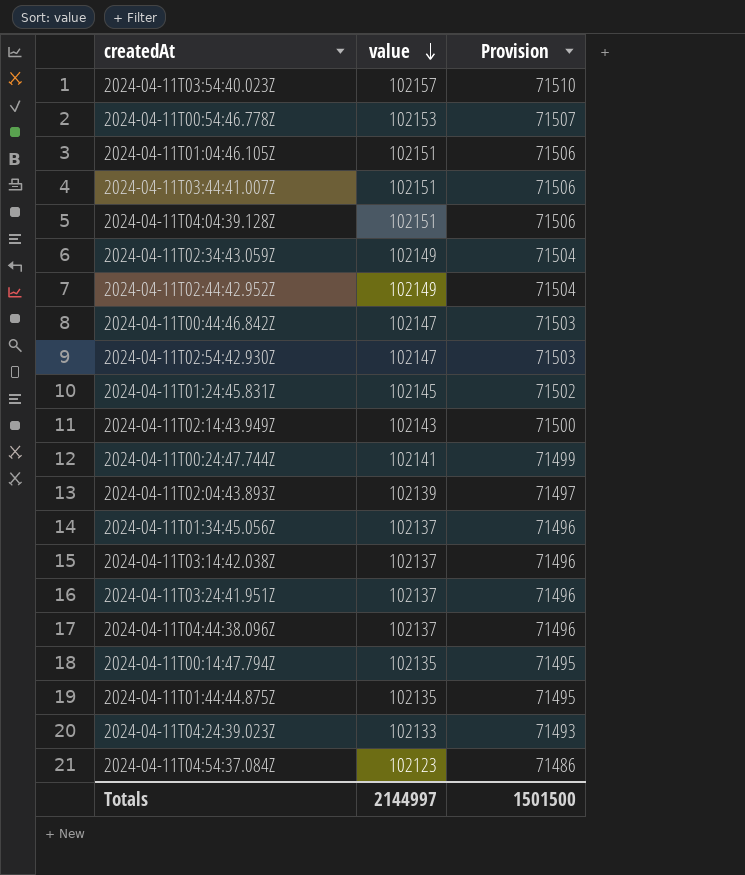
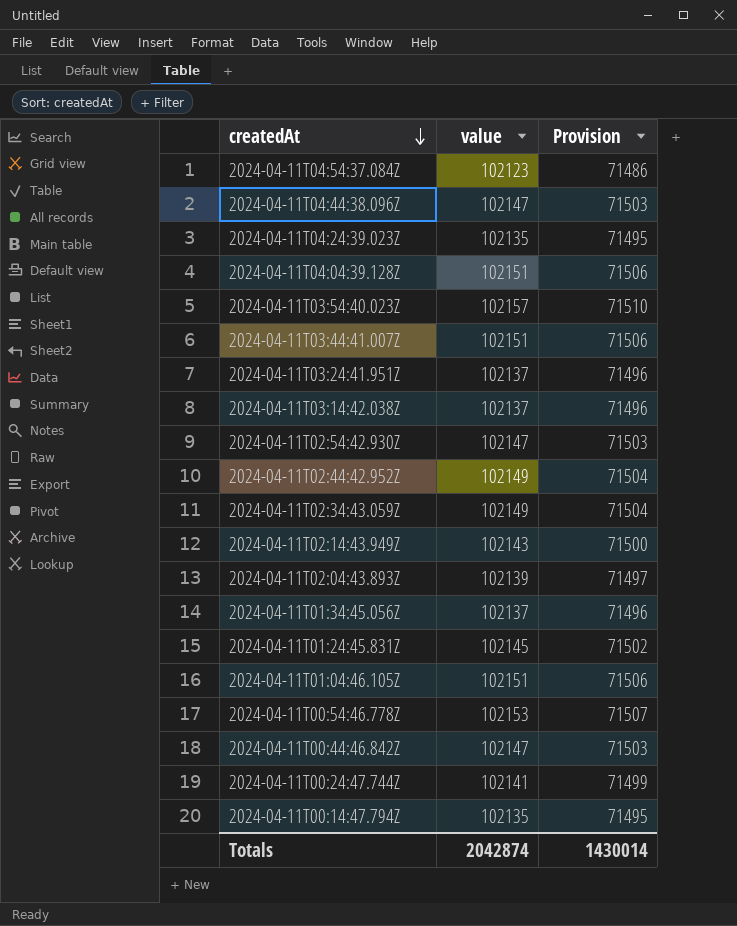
row order: value descending -> createdAt descending
row 2024-04-11T01:44:44.875Z: 102135 | 71495 -> none
2024-04-11T04:44:38.096Z | value: 102137 -> 102147
2024-04-11T04:44:38.096Z | Provision: 71496 -> 71503
2024-04-11T04:24:39.023Z | value: 102133 -> 102135
2024-04-11T04:24:39.023Z | Provision: 71493 -> 71495
Totals | value: 2144997 -> 2042874
Totals | Provision: 1501500 -> 1430014

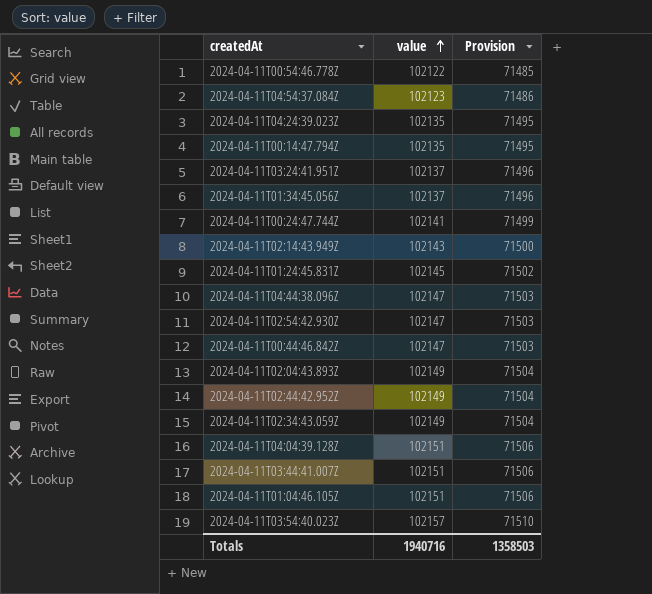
row order: createdAt descending -> value ascending
row 2024-04-11T03:14:42.038Z: 102137 | 71496 -> none
2024-04-11T00:54:46.778Z | value: 102153 -> 102122
2024-04-11T00:54:46.778Z | Provision: 71507 -> 71485
2024-04-11T02:04:43.893Z | value: 102139 -> 102149
2024-04-11T02:04:43.893Z | Provision: 71497 -> 71504
Totals | value: 2042874 -> 1940716
Totals | Provision: 1430014 -> 1358503

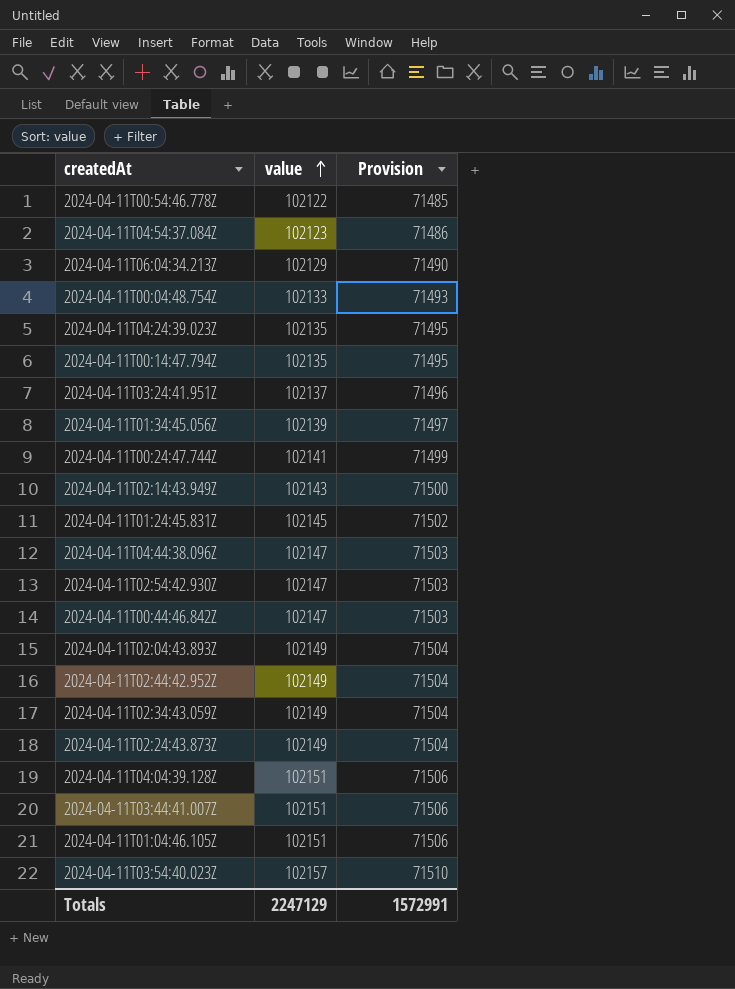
row 2024-04-11T06:04:34.213Z: none -> 102129 | 71490
row 2024-04-11T00:04:48.754Z: none -> 102133 | 71493
2024-04-11T01:34:45.056Z | value: 102137 -> 102139
2024-04-11T01:34:45.056Z | Provision: 71496 -> 71497
row 2024-04-11T02:24:43.873Z: none -> 102149 | 71504
Totals | value: 1940716 -> 2247129
Totals | Provision: 1358503 -> 1572991

